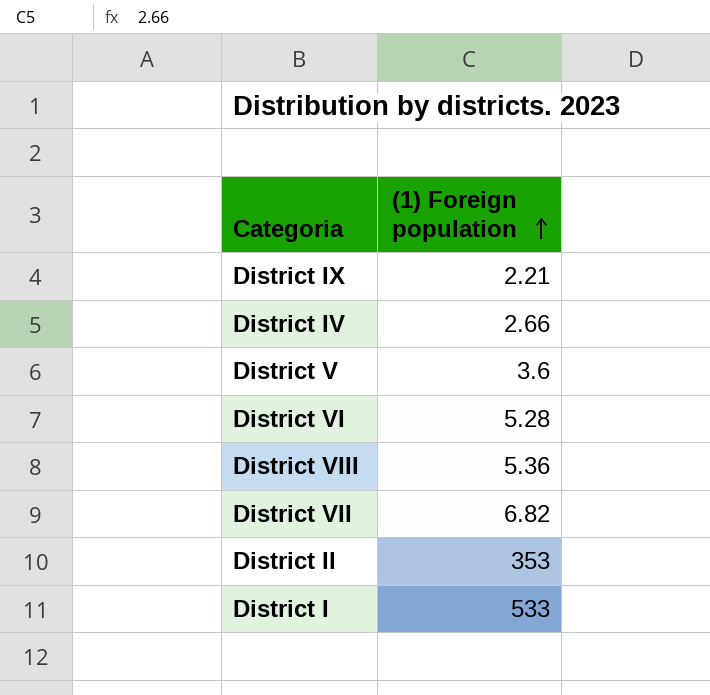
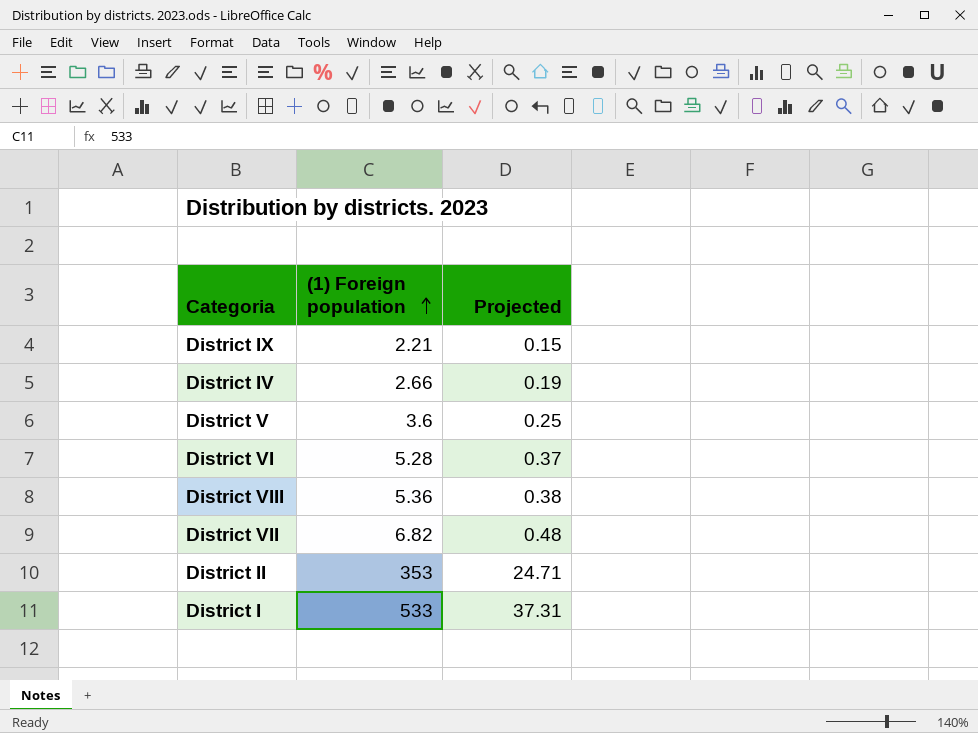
column Projected | formula: none -> [(1) Foreign population] * 0.07

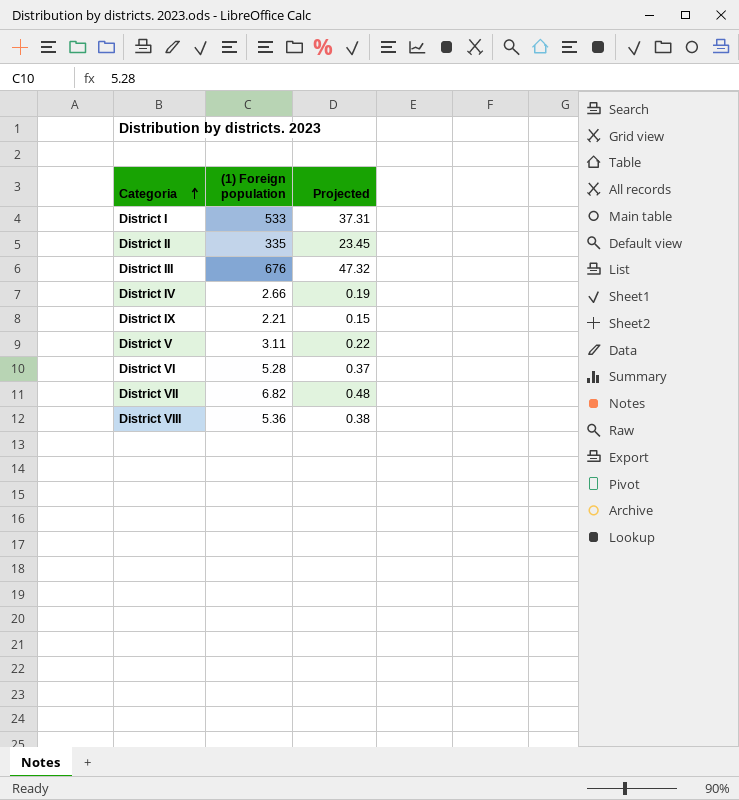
row order: (1) Foreign population ascending -> Categoria ascending
District II | (1) Foreign population: 353 -> 335
District II | Projected: 24.71 -> 23.45
row District III: none -> 676 | 47.32
District V | (1) Foreign population: 3.6 -> 3.11
District V | Projected: 0.25 -> 0.22

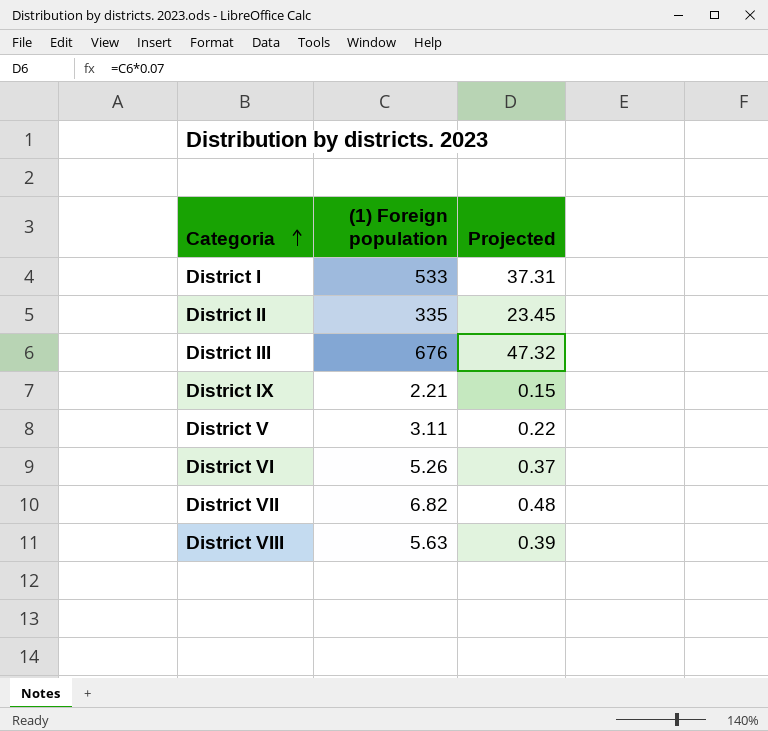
row District IV: 2.66 | 0.19 -> none
District VI | (1) Foreign population: 5.28 -> 5.26
District VIII | (1) Foreign population: 5.36 -> 5.63
District VIII | Projected: 0.38 -> 0.39

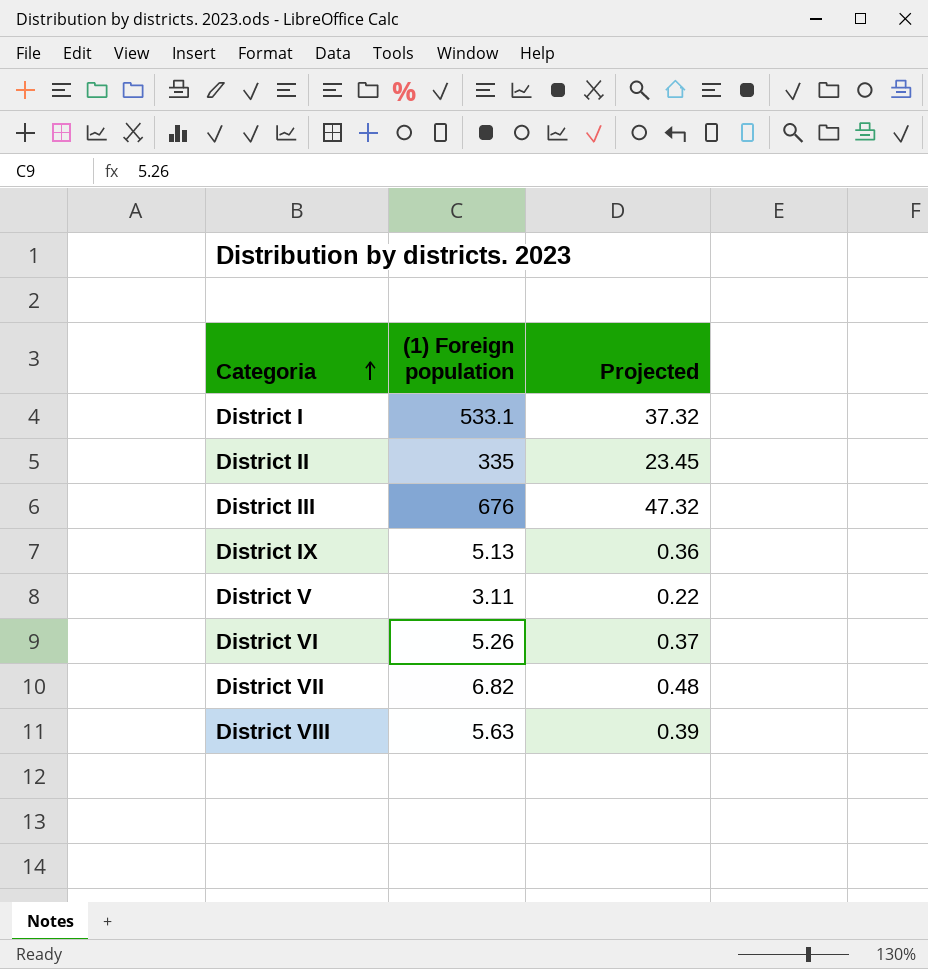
District I | (1) Foreign population: 533 -> 533.1
District I | Projected: 37.31 -> 37.32
District IX | (1) Foreign population: 2.21 -> 5.13
District IX | Projected: 0.15 -> 0.36

